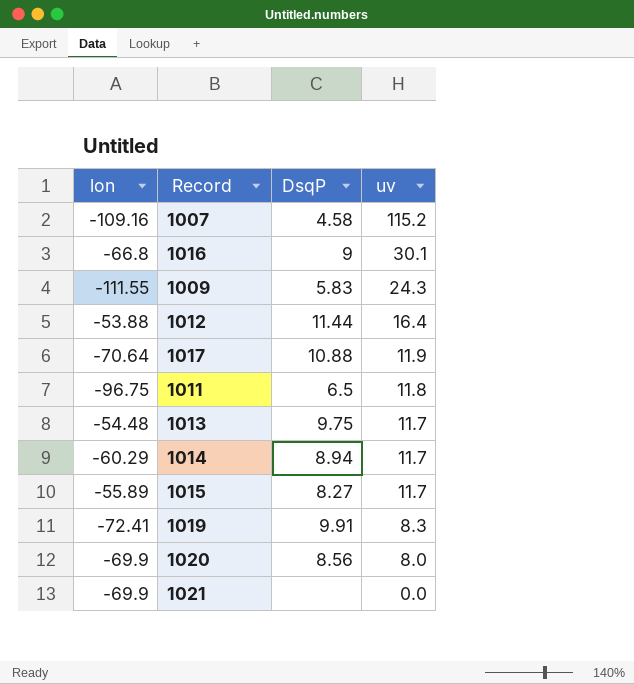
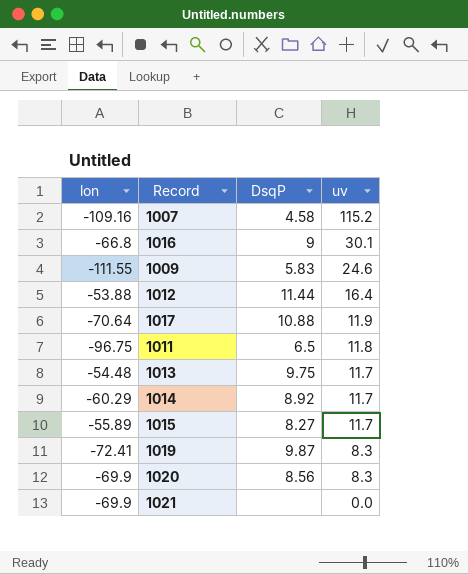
1009 | uv: 24.3 -> 24.6
1014 | DsqP: 8.94 -> 8.92
1019 | DsqP: 9.91 -> 9.87
1020 | uv: 8.0 -> 8.3

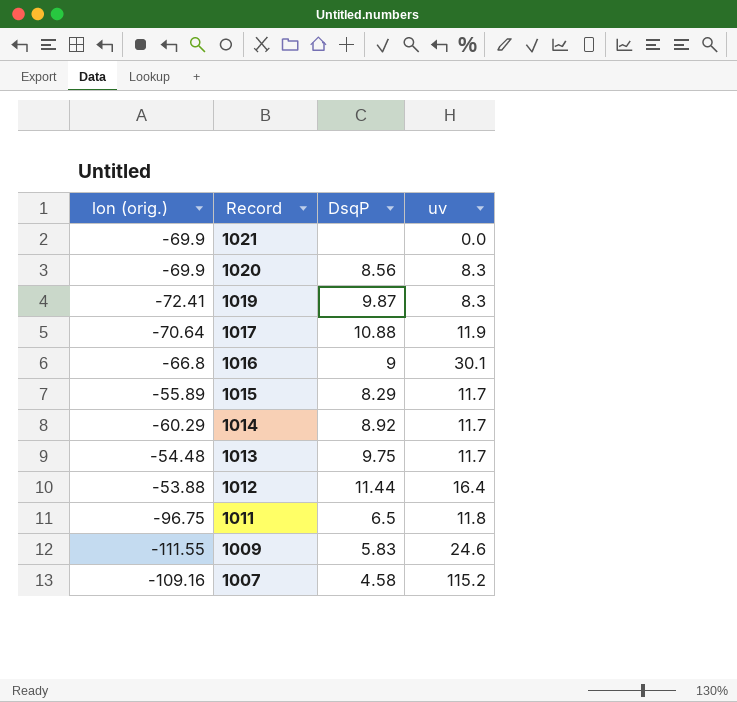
row order: uv descending -> Record descending
column name: lon -> lon (orig.)
1015 | DsqP: 8.27 -> 8.29

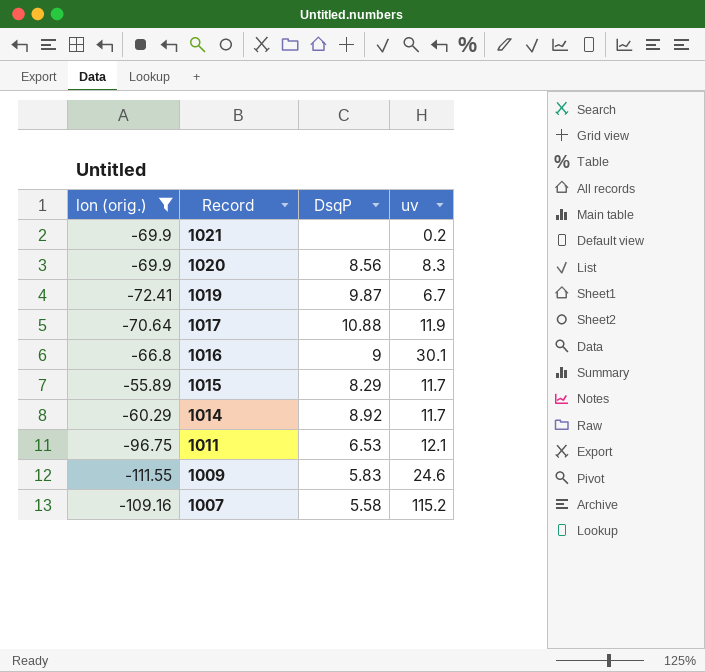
filter: none -> lon (orig.) <= -55.89
1021 | uv: 0.0 -> 0.2
1019 | uv: 8.3 -> 6.7
1011 | DsqP: 6.5 -> 6.53
1011 | uv: 11.8 -> 12.1
1007 | DsqP: 4.58 -> 5.58

